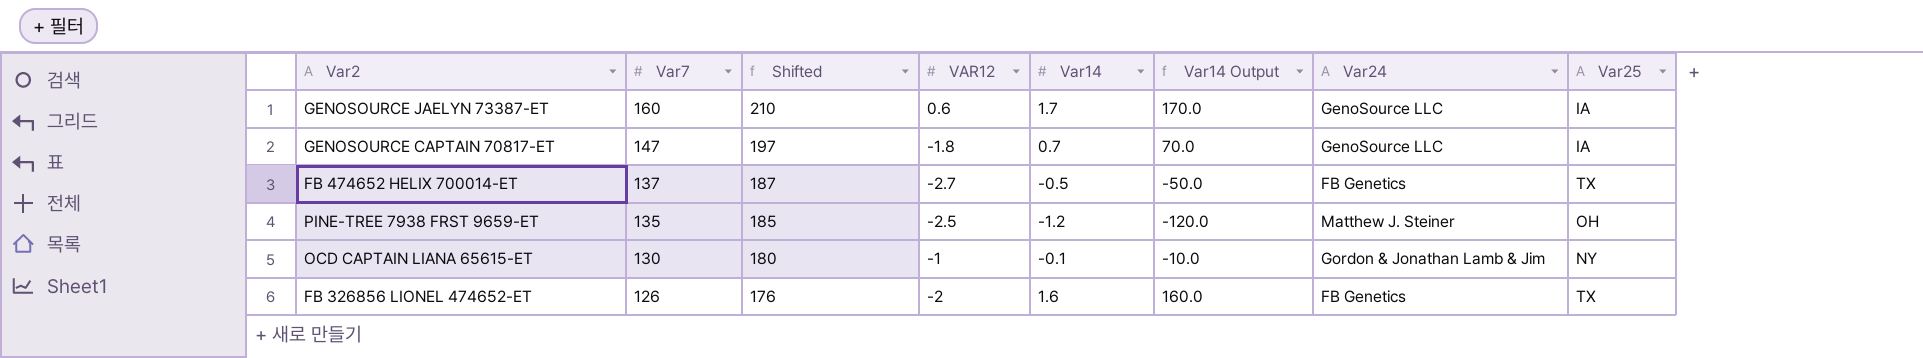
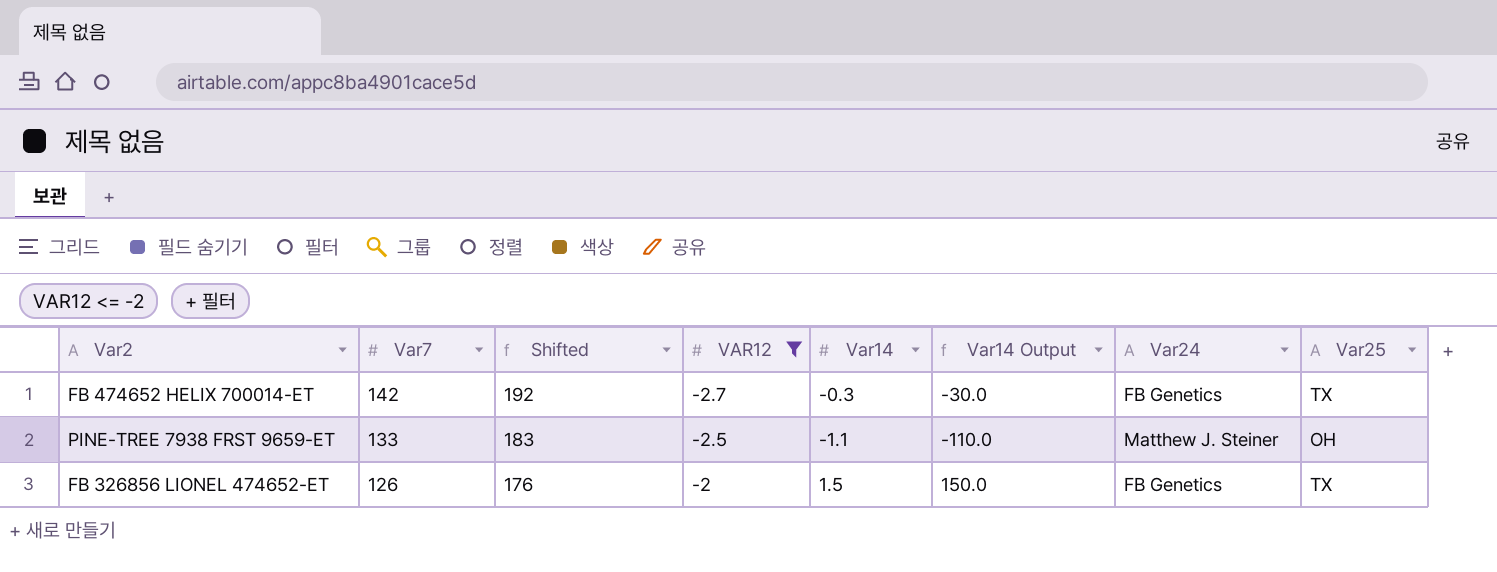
filter: none -> VAR12 <= -2
FB 474652 HELIX 700014-ET | Var7: 137 -> 142
FB 474652 HELIX 700014-ET | Shifted: 187 -> 192
FB 474652 HELIX 700014-ET | Var14: -0.5 -> -0.3
FB 474652 HELIX 700014-ET | Var14 Output: -50.0 -> -30.0
PINE-TREE 7938 FRST 9659-ET | Var7: 135 -> 133
PINE-TREE 7938 FRST 9659-ET | Shifted: 185 -> 183
PINE-TREE 7938 FRST 9659-ET | Var14: -1.2 -> -1.1
PINE-TREE 7938 FRST 9659-ET | Var14 Output: -120.0 -> -110.0
FB 326856 LIONEL 474652-ET | Var14: 1.6 -> 1.5
FB 326856 LIONEL 474652-ET | Var14 Output: 160.0 -> 150.0

